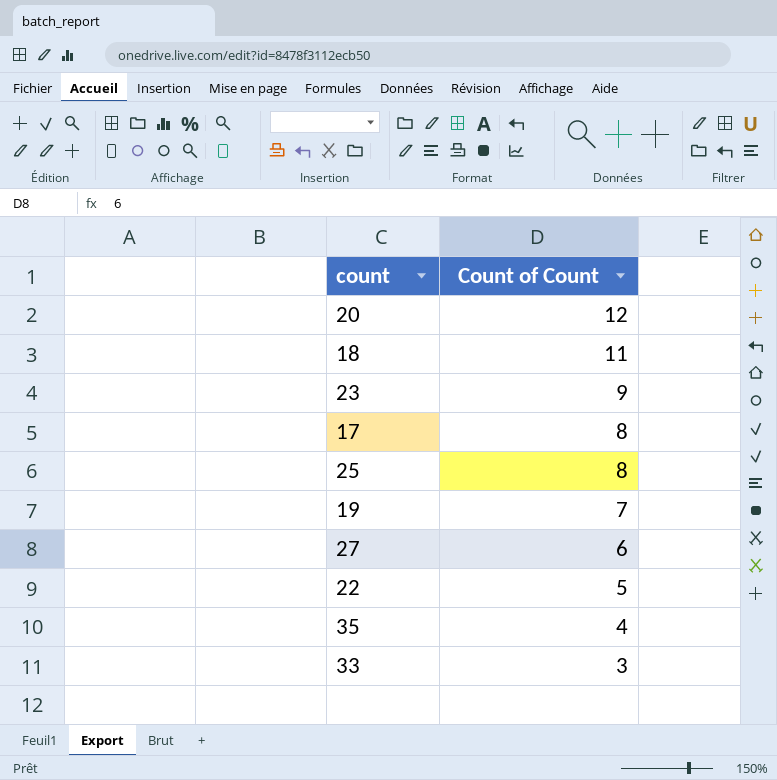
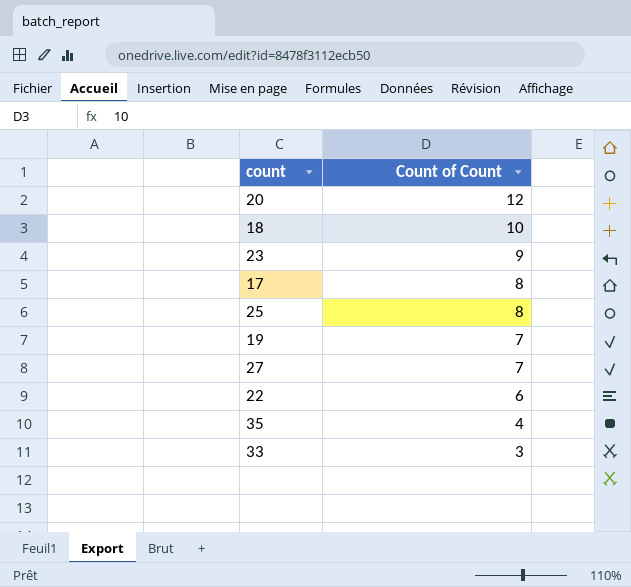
18 | Count of Count: 11 -> 10
27 | Count of Count: 6 -> 7
22 | Count of Count: 5 -> 6

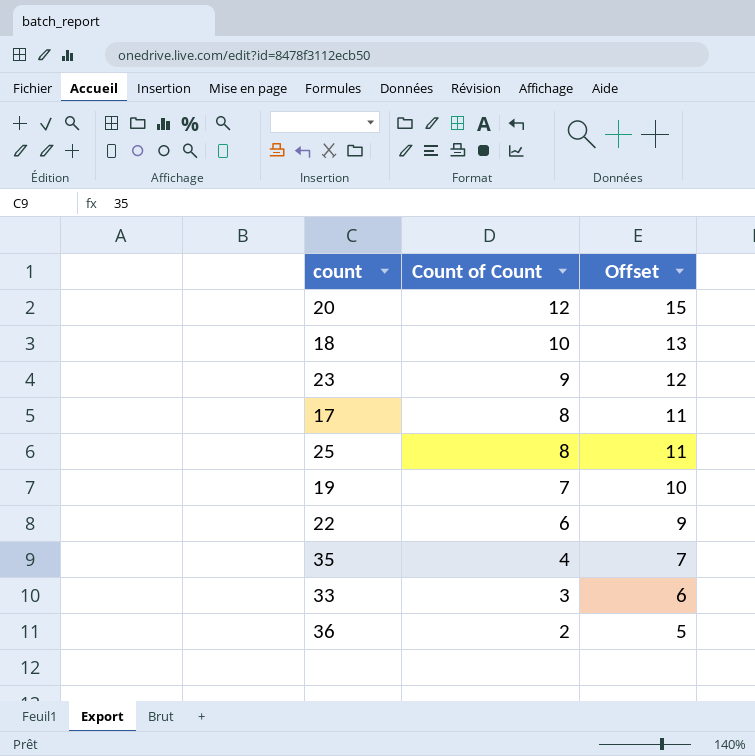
column Offset | formula: none -> [Count of Count] + 3
row 27: 7 -> none
row 36: none -> 2 | 5

